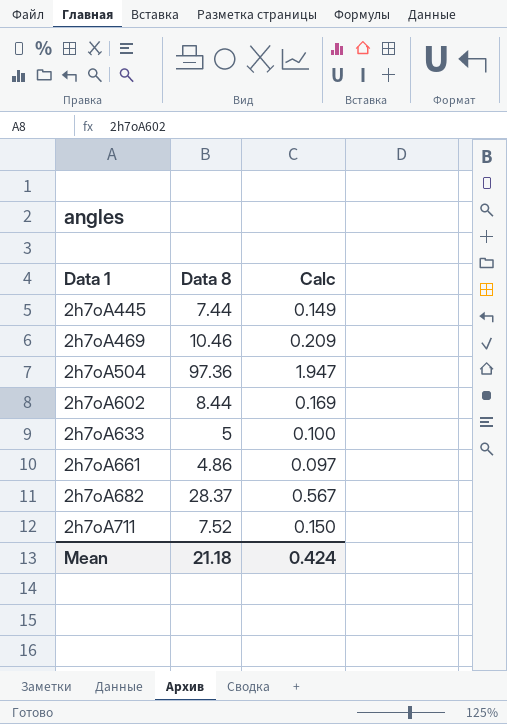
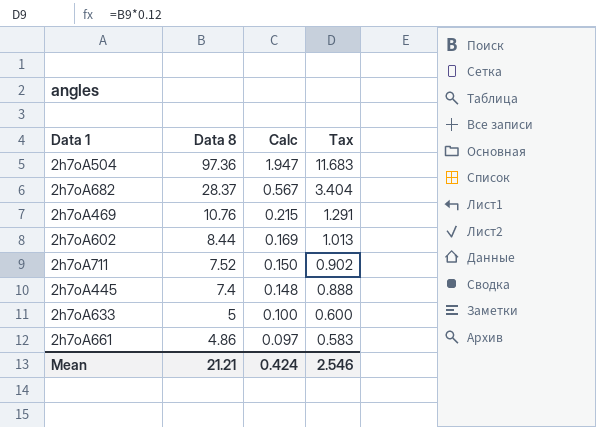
row order: Data 1 ascending -> Data 8 descending
column Tax | formula: none -> [Data 8] * 0.12
2h7oA469 | Data 8: 10.46 -> 10.76
2h7oA469 | Calc: 0.209 -> 0.215
2h7oA445 | Data 8: 7.44 -> 7.4
2h7oA445 | Calc: 0.149 -> 0.148
Mean | Data 8: 21.18 -> 21.21

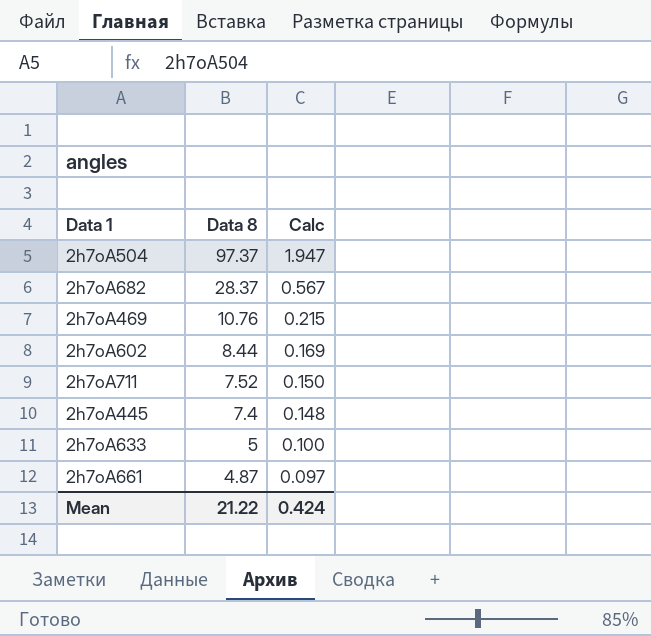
column Tax | formula: [Data 8] * 0.12 -> none
2h7oA504 | Data 8: 97.36 -> 97.37
2h7oA661 | Data 8: 4.86 -> 4.87
Mean | Data 8: 21.21 -> 21.22

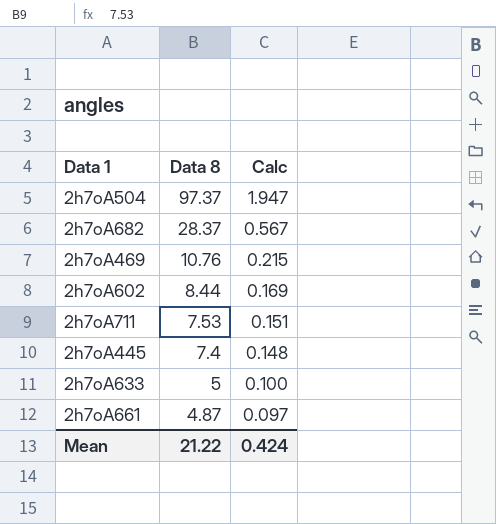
2h7oA711 | Data 8: 7.52 -> 7.53
2h7oA711 | Calc: 0.150 -> 0.151

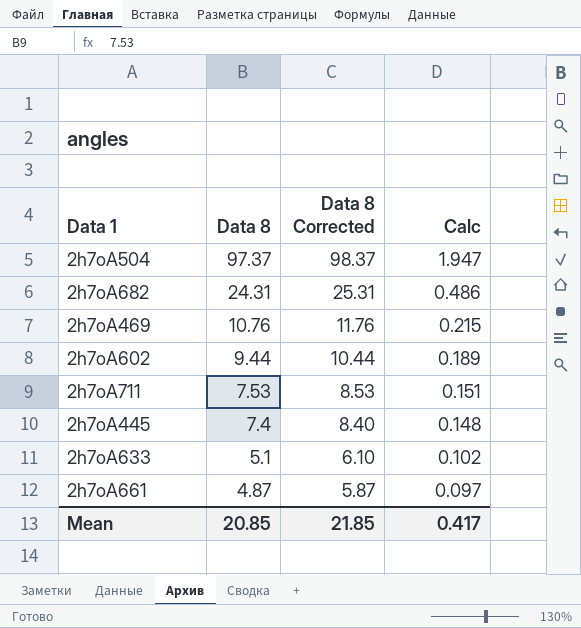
column Data 8 Corrected | formula: none -> [Data 8] + 1
2h7oA682 | Data 8: 28.37 -> 24.31
2h7oA682 | Calc: 0.567 -> 0.486
2h7oA602 | Data 8: 8.44 -> 9.44
2h7oA602 | Calc: 0.169 -> 0.189
2h7oA633 | Data 8: 5 -> 5.1
2h7oA633 | Calc: 0.100 -> 0.102
Mean | Data 8: 21.22 -> 20.85
Mean | Calc: 0.424 -> 0.417

